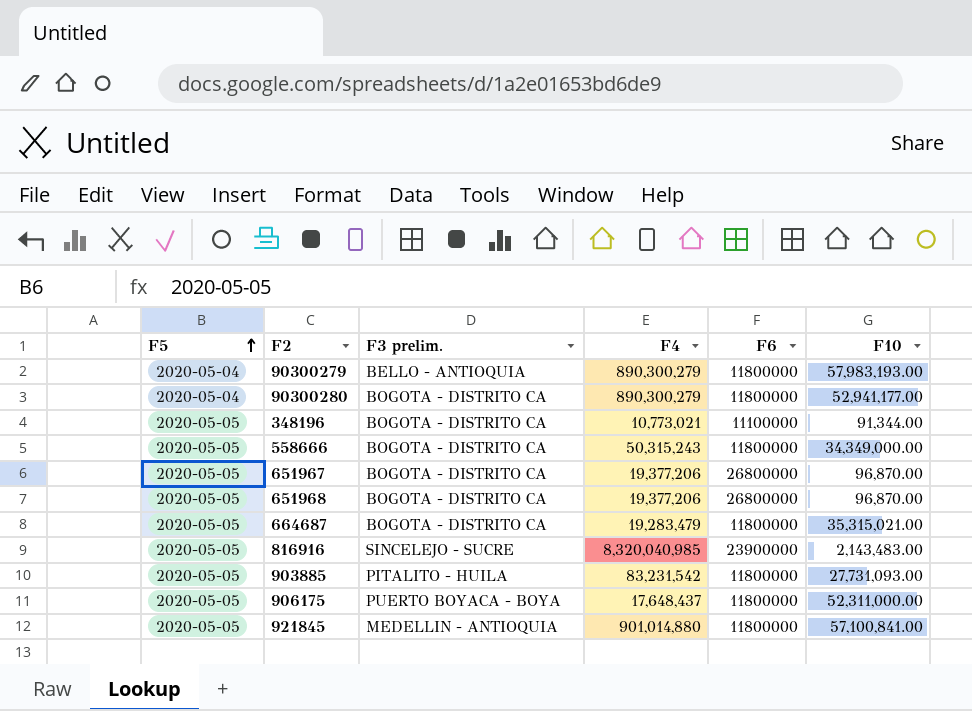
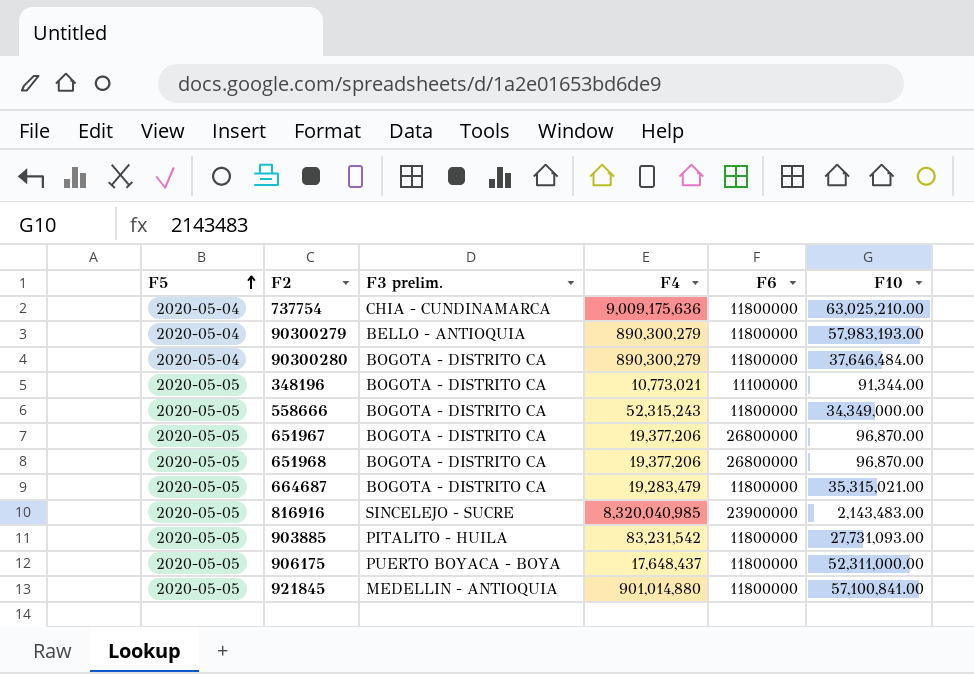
row 737754: none -> 2020-05-04 | CHIA - CUNDINAMARCA | 9,009,175,636 | 11800000 | 63,025,210.00
90300280 | F10: 52,941,177.00 -> 37,646,484.00
558666 | F4: 50,315,243 -> 52,315,243

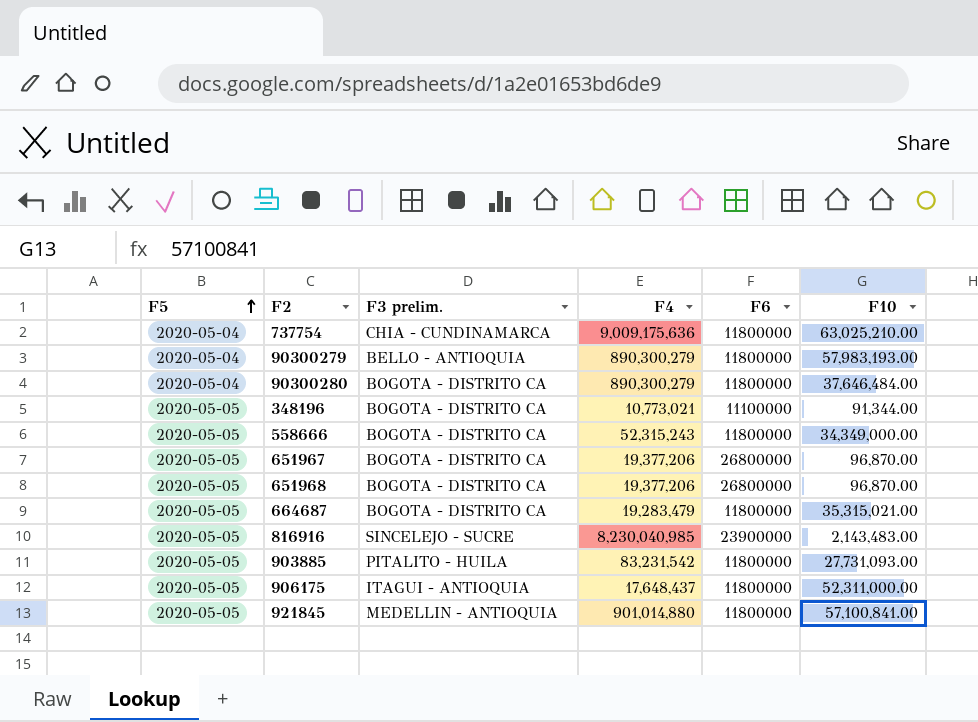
816916 | F4: 8,320,040,985 -> 8,230,040,985
906175 | F3 prelim.: PUERTO BOYACA - BOYA -> ITAGUI - ANTIOQUIA

